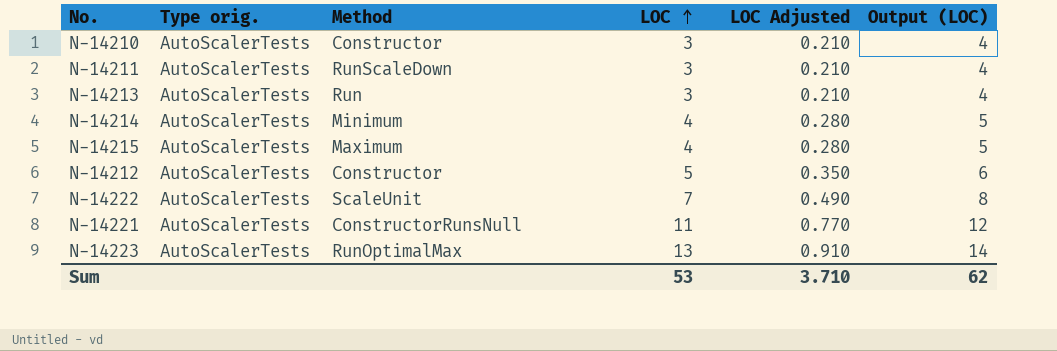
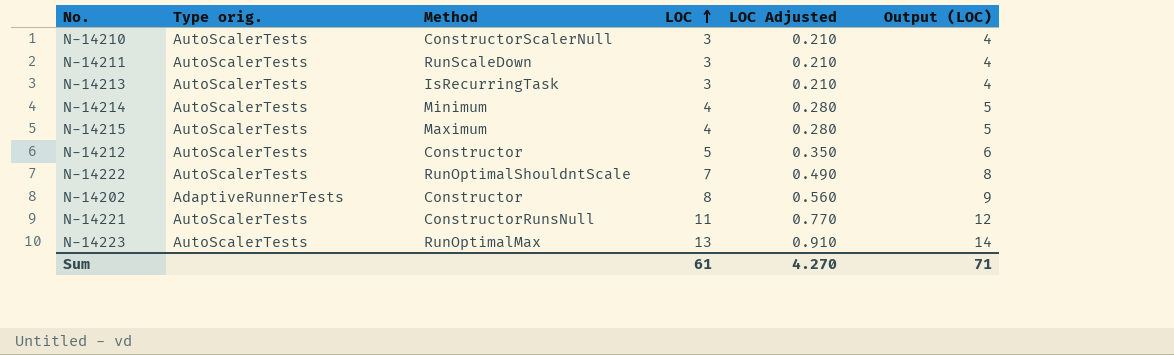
N-14210 | Method: Constructor -> ConstructorScalerNull
N-14213 | Method: Run -> IsRecurringTask
N-14222 | Method: ScaleUnit -> RunOptimalShouldntScale
row N-14202: none -> AdaptiveRunnerTests | Constructor | 8 | 0.560 | 9
Sum | LOC: 53 -> 61
Sum | LOC Adjusted: 3.710 -> 4.270
Sum | Output (LOC): 62 -> 71

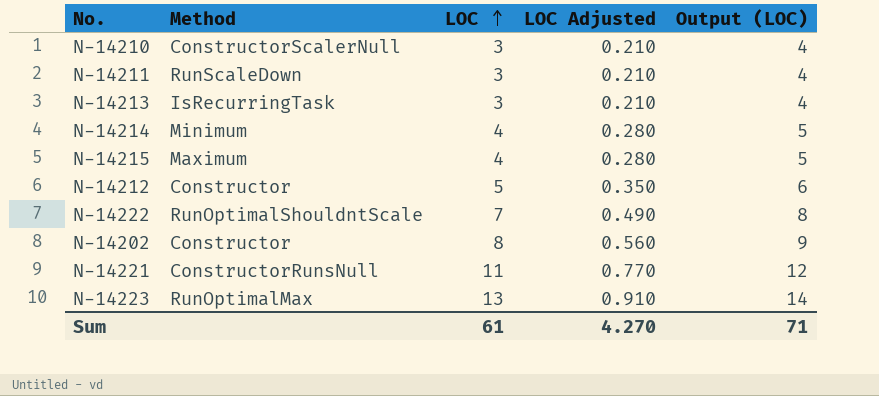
column Type orig. | position: 2 -> none

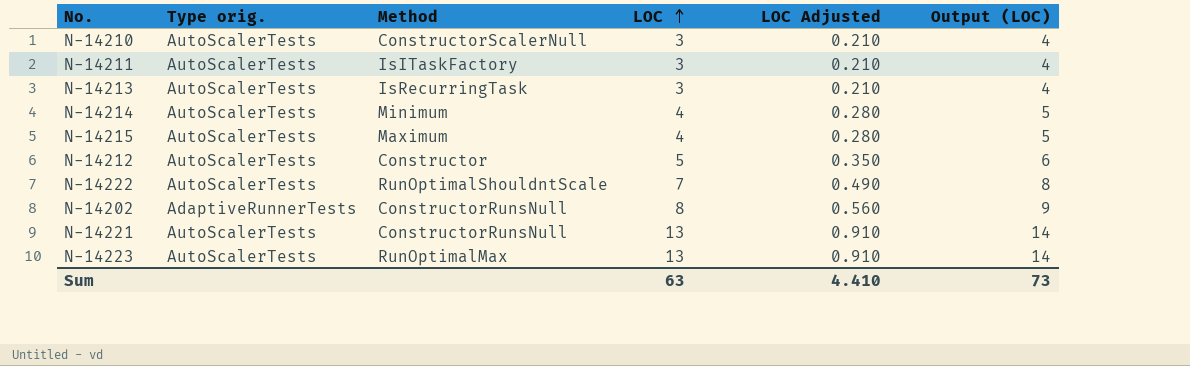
column Type orig. | position: none -> 2
N-14211 | Method: RunScaleDown -> IsITaskFactory
N-14202 | Method: Constructor -> ConstructorRunsNull
N-14221 | LOC: 11 -> 13
N-14221 | LOC Adjusted: 0.770 -> 0.910
N-14221 | Output (LOC): 12 -> 14
Sum | LOC: 61 -> 63
Sum | LOC Adjusted: 4.270 -> 4.410
Sum | Output (LOC): 71 -> 73

